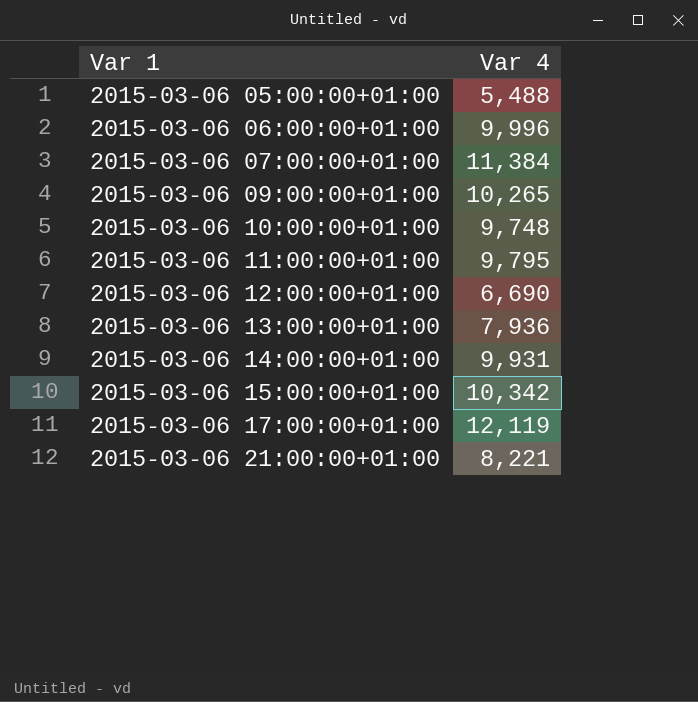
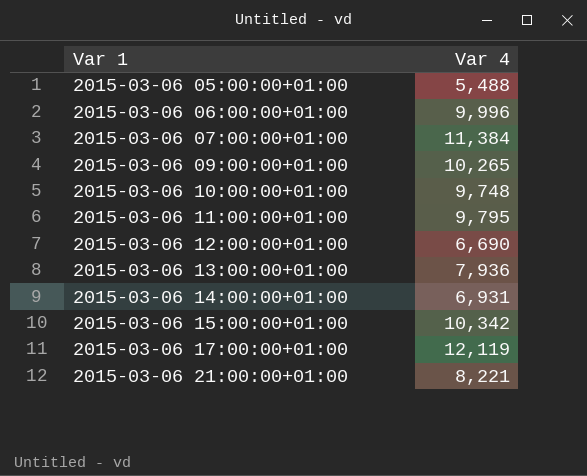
2015-03-06 14:00:00+01:00 | Var 4: 9,931 -> 6,931

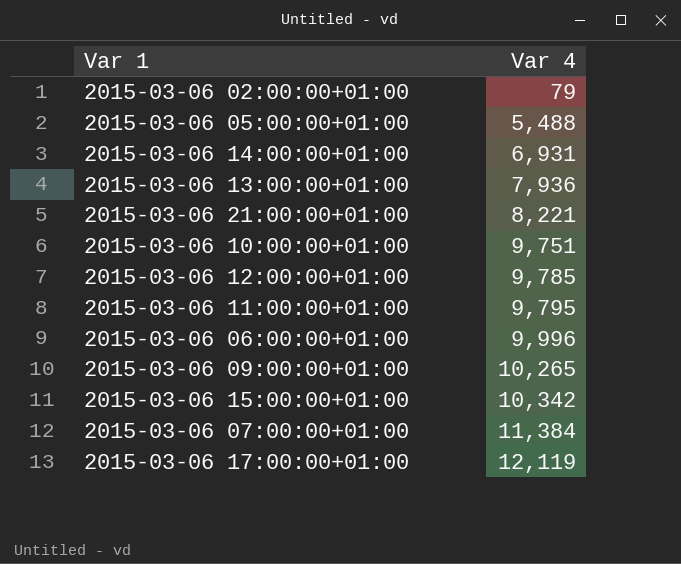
row order: Var 1 ascending -> Var 4 ascending
row 2015-03-06 02:00:00+01:00: none -> 79
2015-03-06 10:00:00+01:00 | Var 4: 9,748 -> 9,751
2015-03-06 12:00:00+01:00 | Var 4: 6,690 -> 9,785

